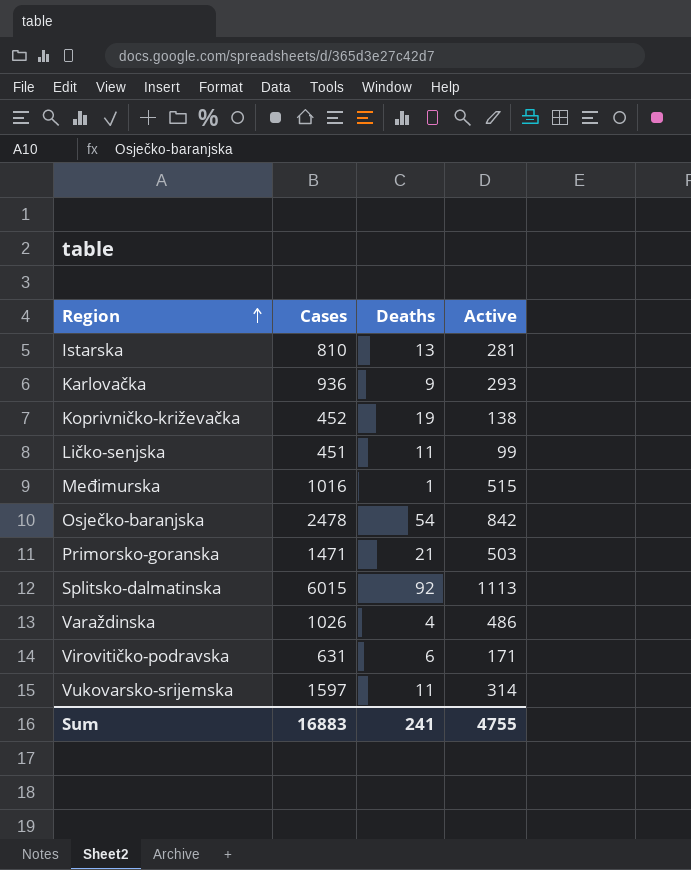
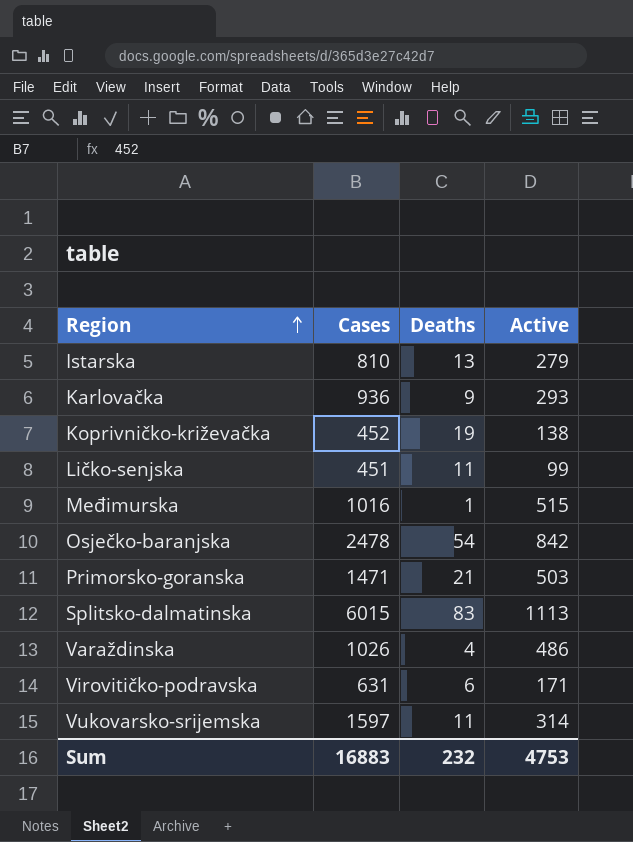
Istarska | Active: 281 -> 279
Splitsko-dalmatinska | Deaths: 92 -> 83
Sum | Deaths: 241 -> 232
Sum | Active: 4755 -> 4753

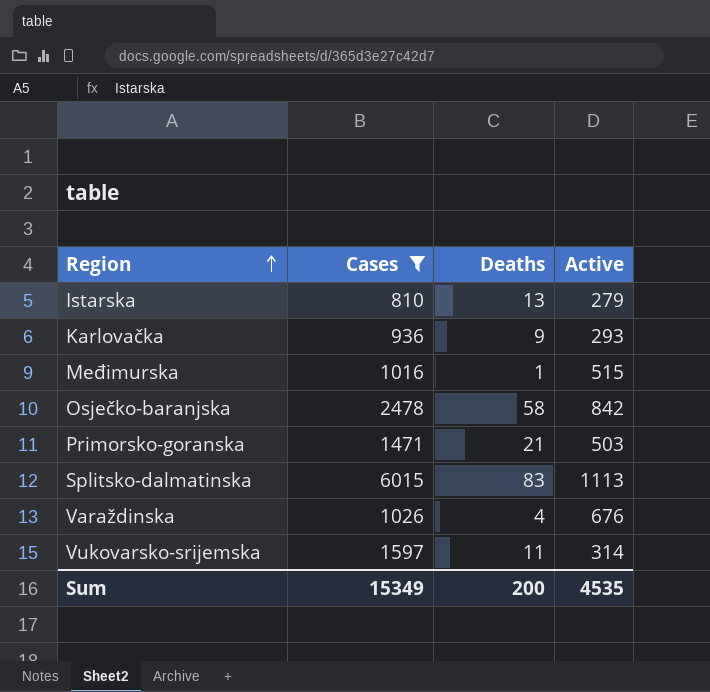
filter: none -> Cases >= 810
Osječko-baranjska | Deaths: 54 -> 58
Varaždinska | Active: 486 -> 676
Sum | Cases: 16883 -> 15349
Sum | Deaths: 232 -> 200
Sum | Active: 4753 -> 4535

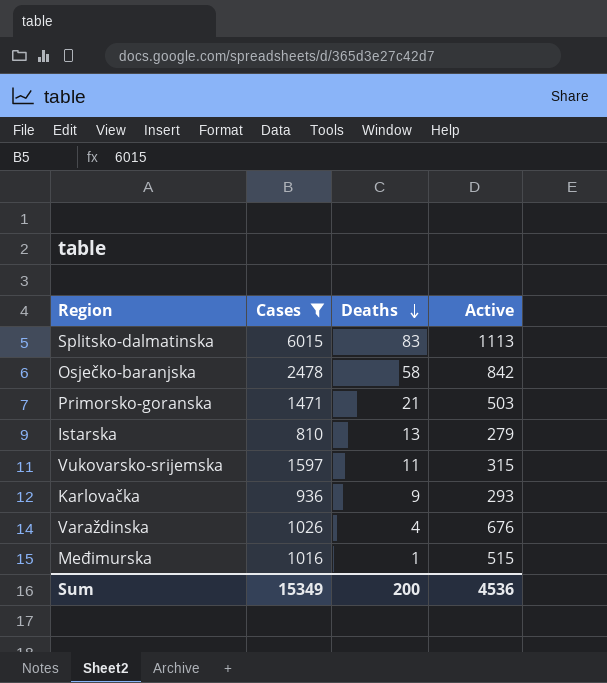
row order: Region ascending -> Deaths descending
Vukovarsko-srijemska | Active: 314 -> 315
Sum | Active: 4535 -> 4536

